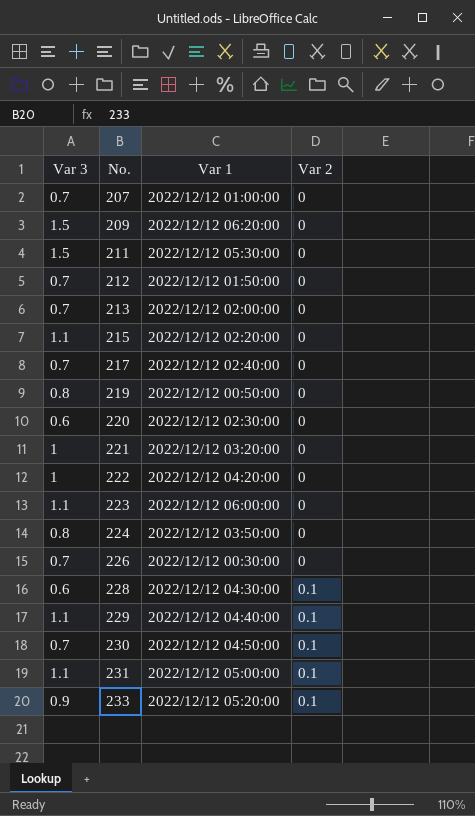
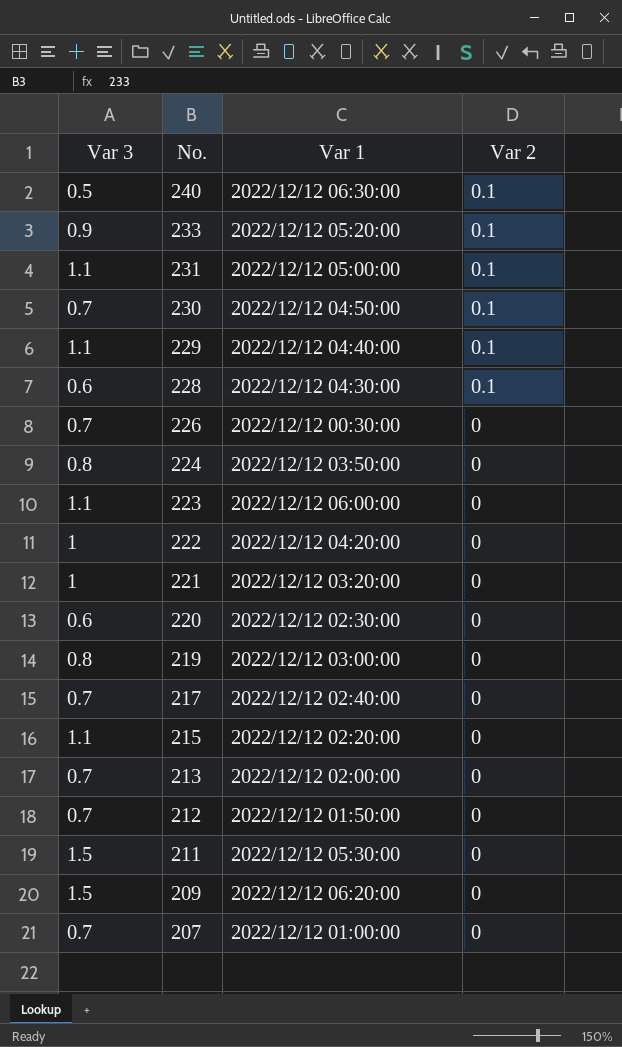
row order: No. ascending -> No. descending
row 240: none -> 0.5 | 2022/12/12 06:30:00 | 0.1
219 | Var 1: 2022/12/12 00:50:00 -> 2022/12/12 03:00:00

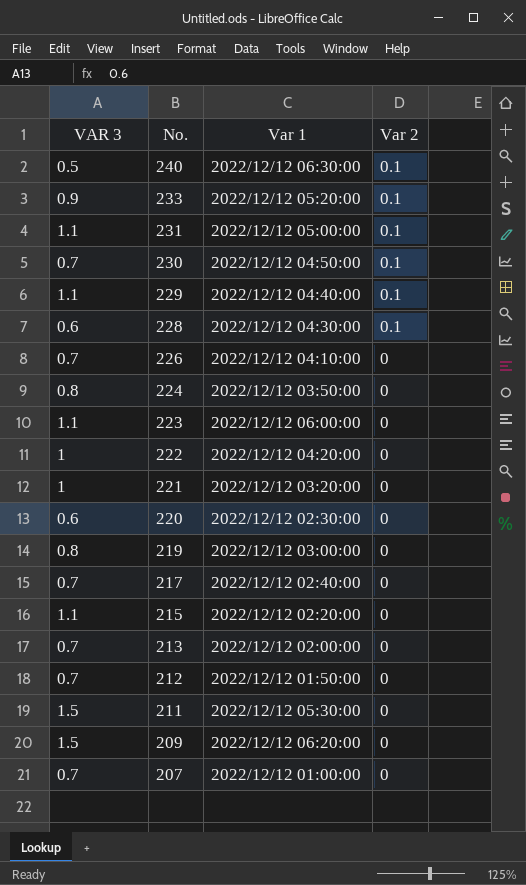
column name: Var 3 -> VAR 3
226 | Var 1: 2022/12/12 00:30:00 -> 2022/12/12 04:10:00

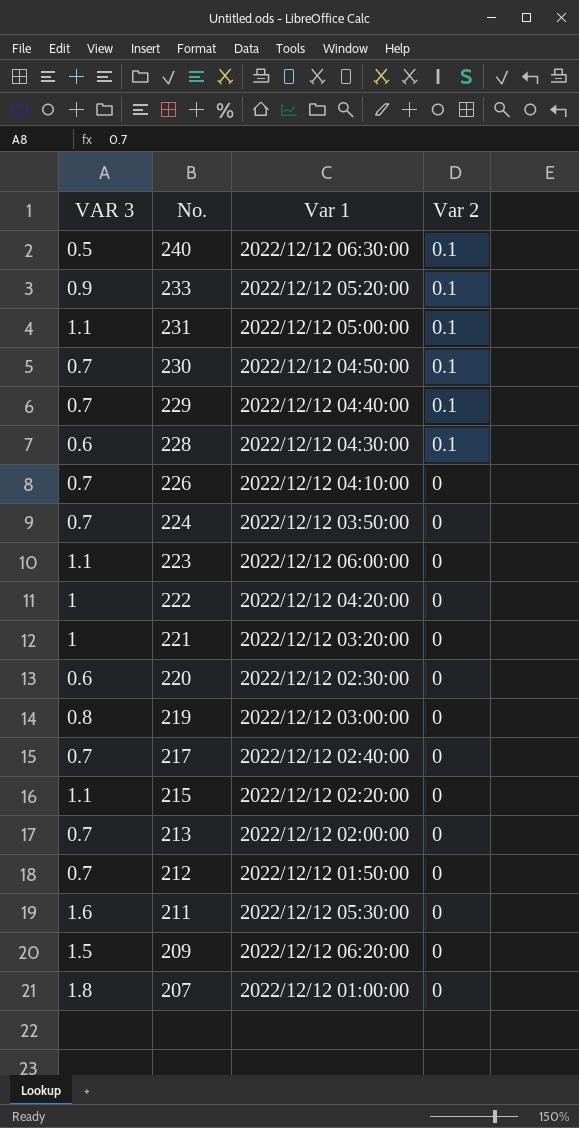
229 | VAR 3: 1.1 -> 0.7
224 | VAR 3: 0.8 -> 0.7
211 | VAR 3: 1.5 -> 1.6
207 | VAR 3: 0.7 -> 1.8

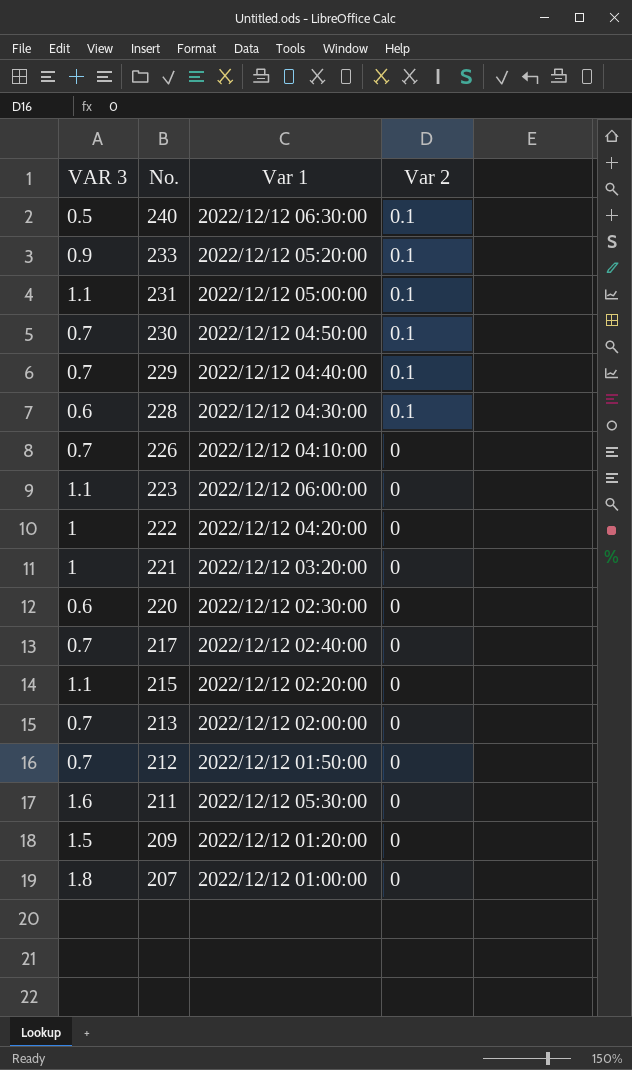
row 224: 0.7 | 2022/12/12 03:50:00 | 0 -> none
row 219: 0.8 | 2022/12/12 03:00:00 | 0 -> none
209 | Var 1: 2022/12/12 06:20:00 -> 2022/12/12 01:20:00

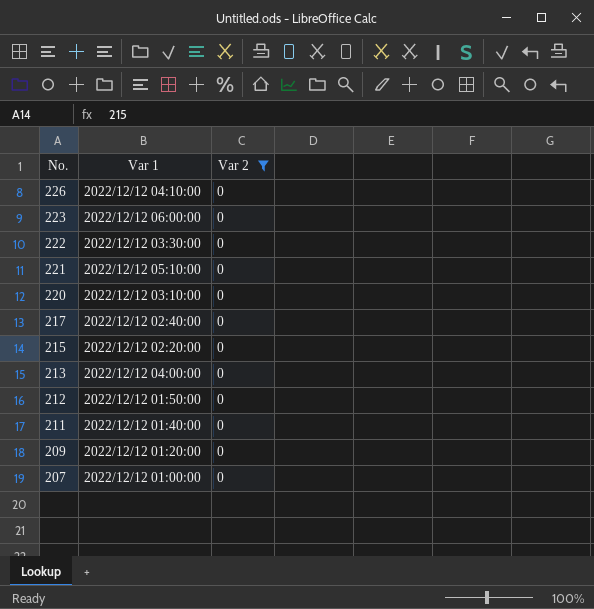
filter: none -> Var 2 = 0
column VAR 3 | position: 1 -> none
222 | Var 1: 2022/12/12 04:20:00 -> 2022/12/12 03:30:00
221 | Var 1: 2022/12/12 03:20:00 -> 2022/12/12 05:10:00
220 | Var 1: 2022/12/12 02:30:00 -> 2022/12/12 03:10:00
213 | Var 1: 2022/12/12 02:00:00 -> 2022/12/12 04:00:00
211 | Var 1: 2022/12/12 05:30:00 -> 2022/12/12 01:40:00

